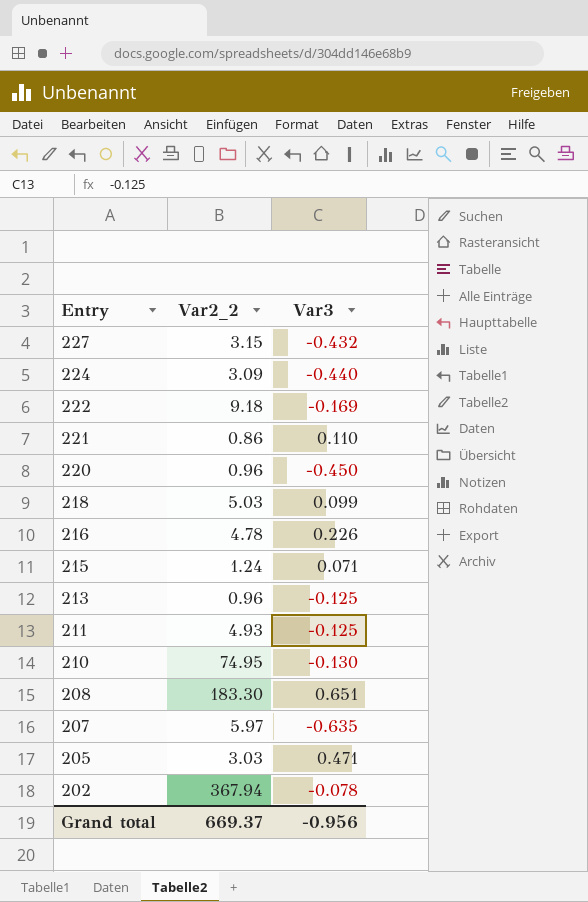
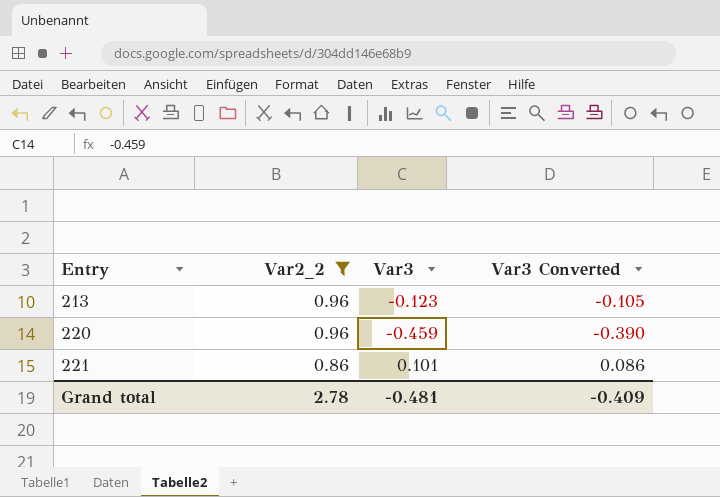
filter: none -> Var2_2 <= 0.96
row order: Entry descending -> Entry ascending
column Var3 Converted | formula: none -> [Var3] * 0.85
213 | Var3: -0.125 -> -0.123
220 | Var3: -0.450 -> -0.459
221 | Var3: 0.110 -> 0.101
Grand total | Var2_2: 669.37 -> 2.78
Grand total | Var3: -0.956 -> -0.481

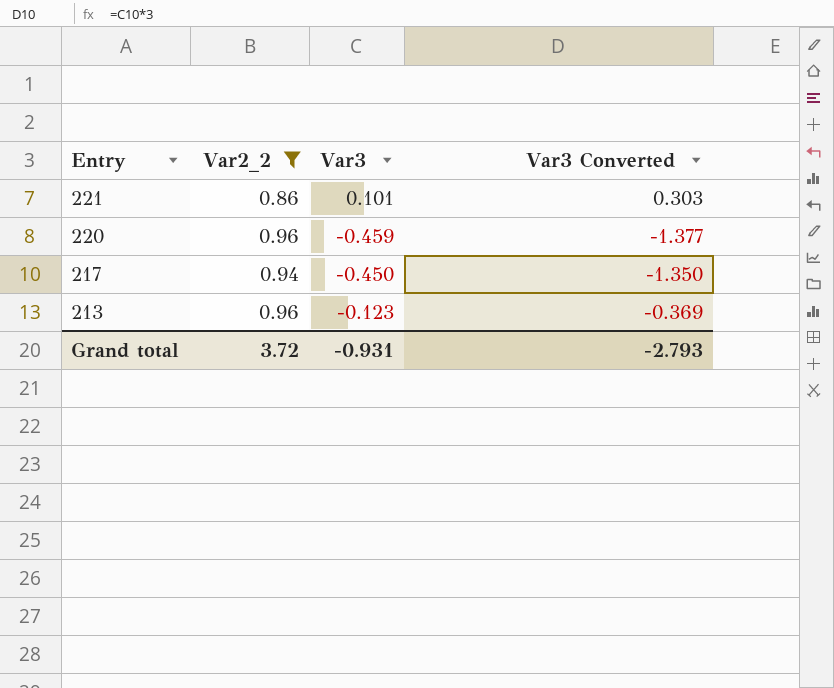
row order: Entry ascending -> Entry descending
column Var3 Converted | formula: [Var3] * 0.85 -> [Var3] * 3
row 217: none -> 0.94 | -0.450 | -1.350
Grand total | Var2_2: 2.78 -> 3.72
Grand total | Var3: -0.481 -> -0.931
Grand total | Var3 Converted: -0.409 -> -2.793

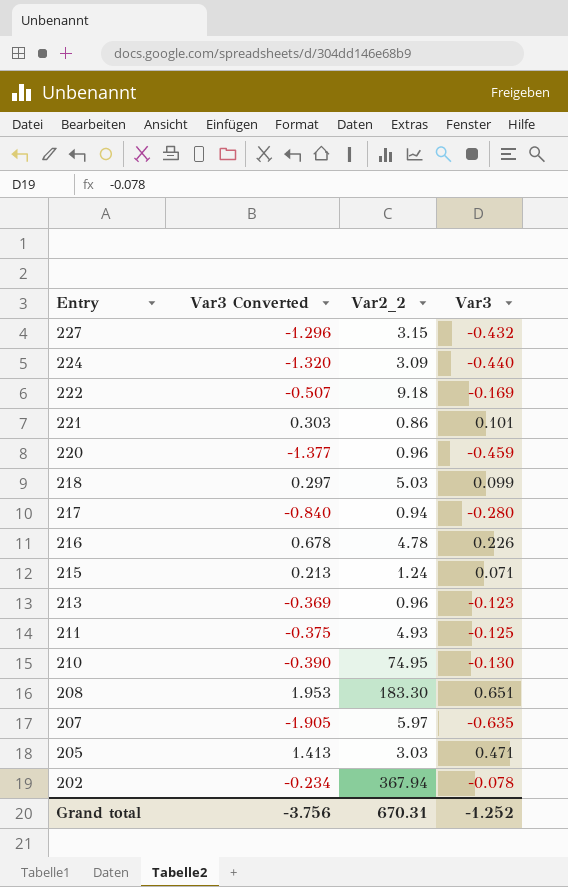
filter: Var2_2 <= 0.96 -> none
column Var3 Converted | position: 4 -> 2
217 | Var3 Converted: -1.350 -> -0.840
217 | Var3: -0.450 -> -0.280
Grand total | Var3 Converted: -2.793 -> -3.756
Grand total | Var2_2: 3.72 -> 670.31
Grand total | Var3: -0.931 -> -1.252

